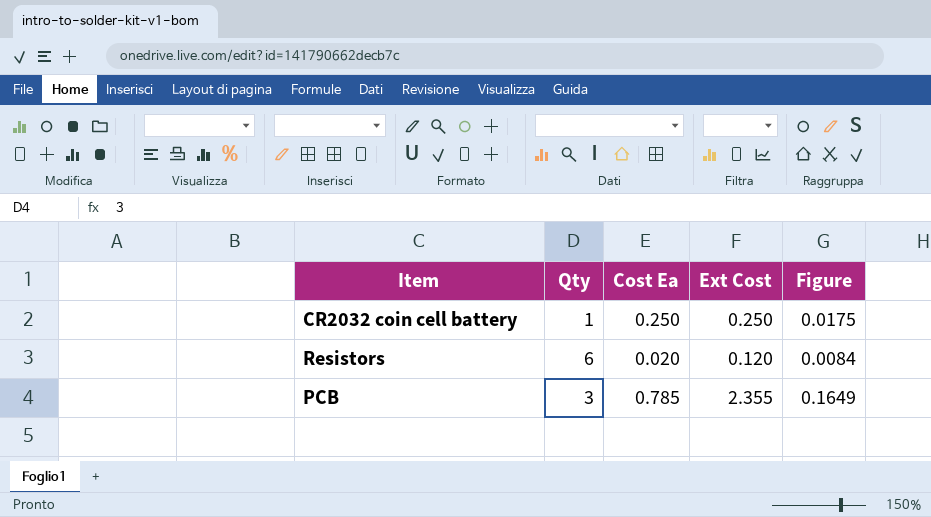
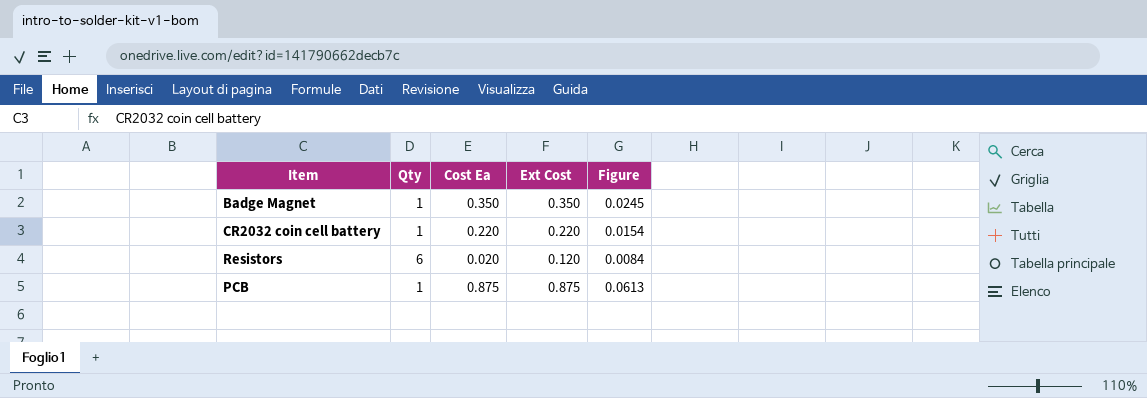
row Badge Magnet: none -> 1 | 0.350 | 0.350 | 0.0245
CR2032 coin cell battery | Cost Ea: 0.250 -> 0.220
CR2032 coin cell battery | Ext Cost: 0.250 -> 0.220
CR2032 coin cell battery | Figure: 0.0175 -> 0.0154
PCB | Qty: 3 -> 1
PCB | Cost Ea: 0.785 -> 0.875
PCB | Ext Cost: 2.355 -> 0.875
PCB | Figure: 0.1649 -> 0.0613

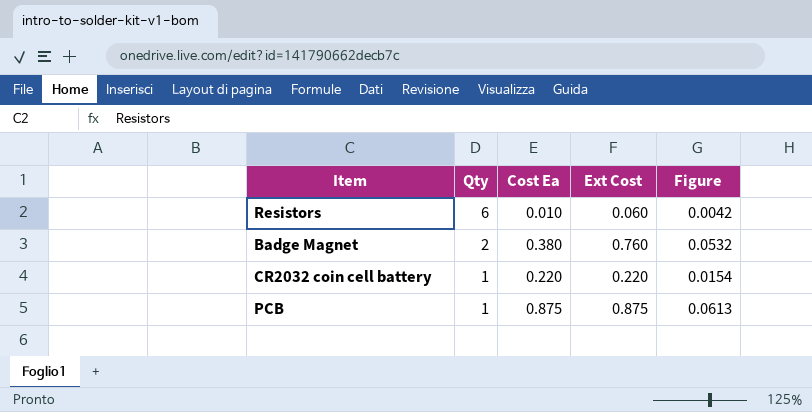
row order: none -> Qty descending
Resistors | Cost Ea: 0.020 -> 0.010
Resistors | Ext Cost: 0.120 -> 0.060
Resistors | Figure: 0.0084 -> 0.0042
Badge Magnet | Qty: 1 -> 2
Badge Magnet | Cost Ea: 0.350 -> 0.380
Badge Magnet | Ext Cost: 0.350 -> 0.760
Badge Magnet | Figure: 0.0245 -> 0.0532

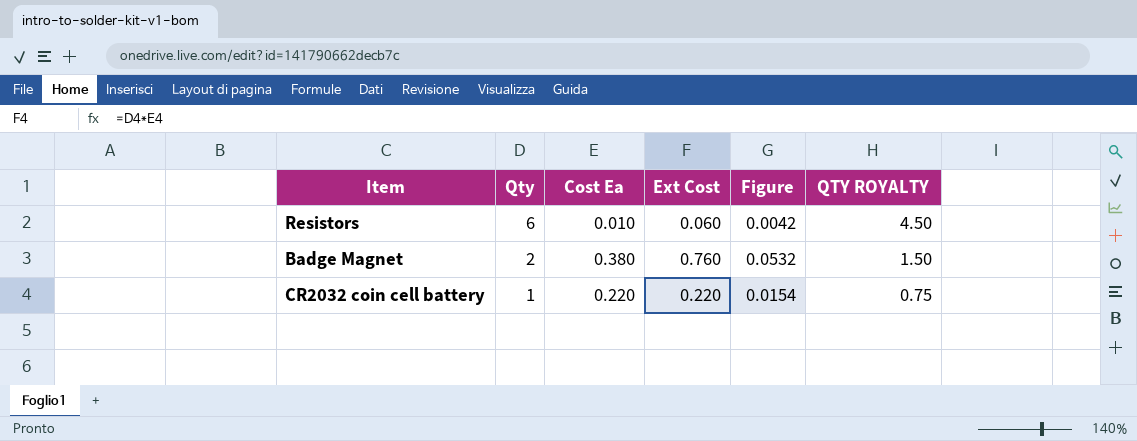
column QTY ROYALTY | formula: none -> [Qty] * 0.75
row PCB: 1 | 0.875 | 0.875 | 0.0613 -> none

